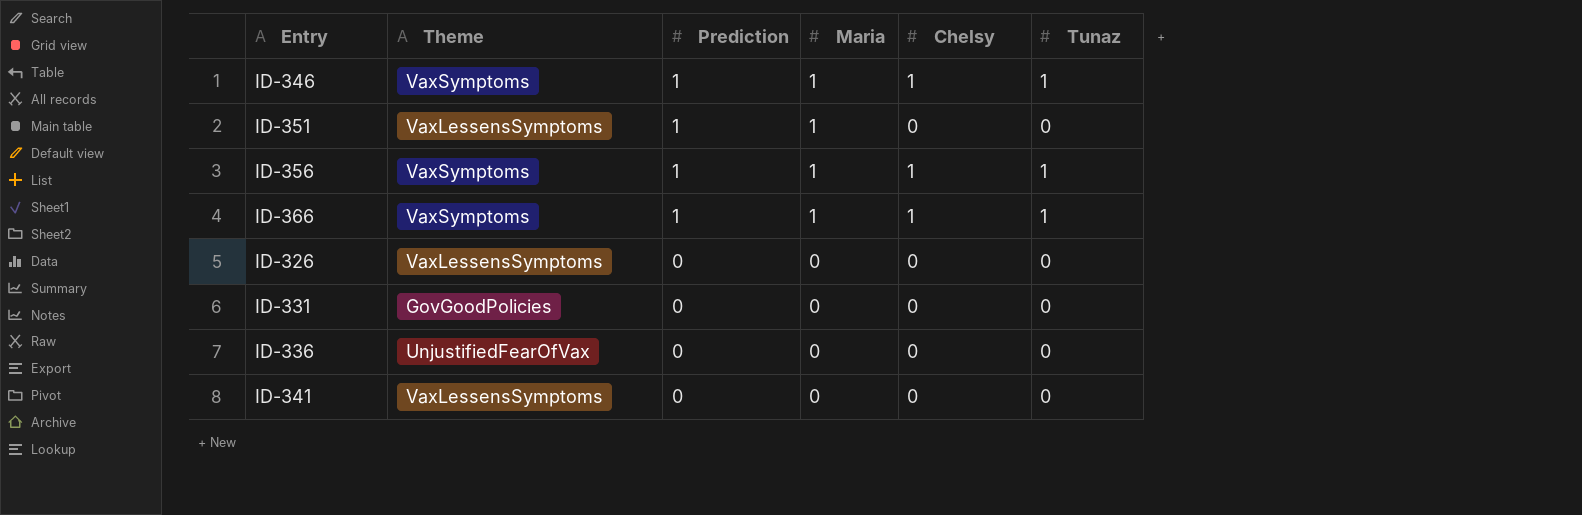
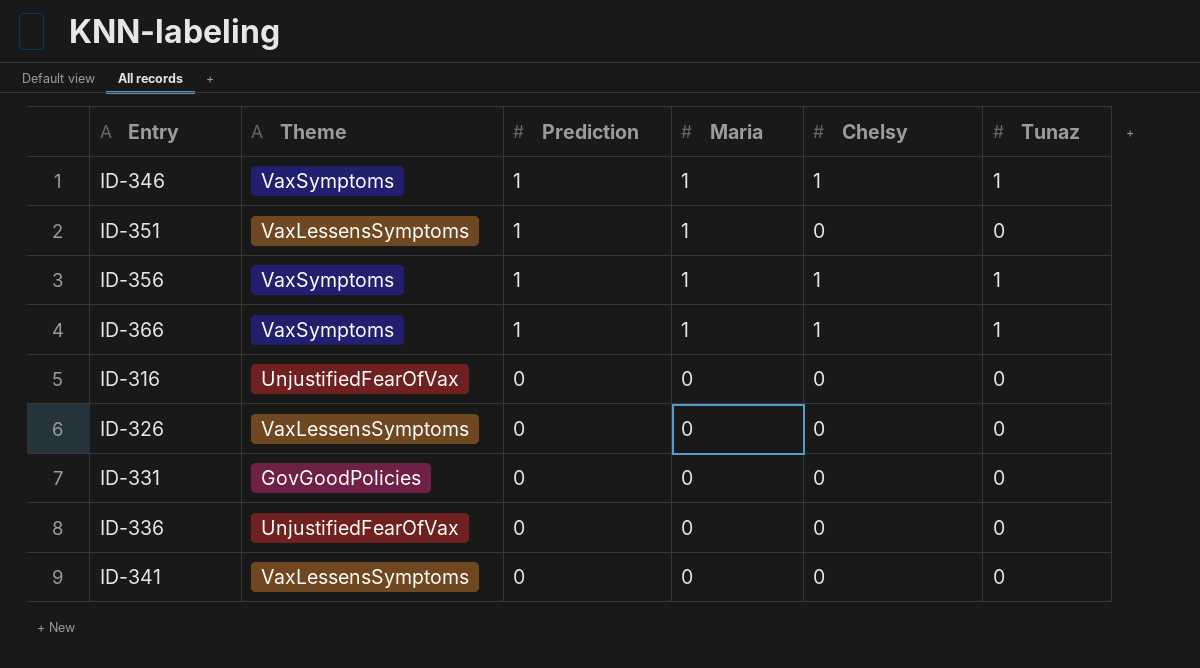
row ID-316: none -> UnjustifiedFearOfVax | 0 | 0 | 0 | 0

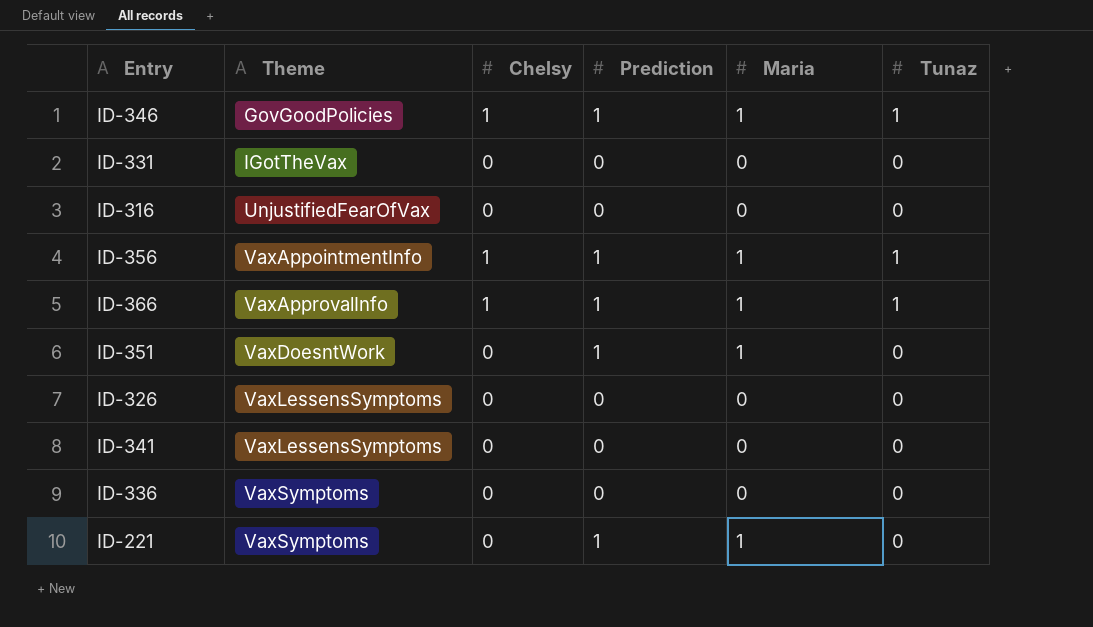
row order: Prediction descending -> Theme ascending
column Chelsy | position: 5 -> 3
ID-346 | Theme: VaxSymptoms -> GovGoodPolicies
ID-331 | Theme: GovGoodPolicies -> IGotTheVax
ID-356 | Theme: VaxSymptoms -> VaxAppointmentInfo
ID-366 | Theme: VaxSymptoms -> VaxApprovalInfo
ID-351 | Theme: VaxLessensSymptoms -> VaxDoesntWork
ID-336 | Theme: UnjustifiedFearOfVax -> VaxSymptoms
row ID-221: none -> VaxSymptoms | 0 | 1 | 1 | 0

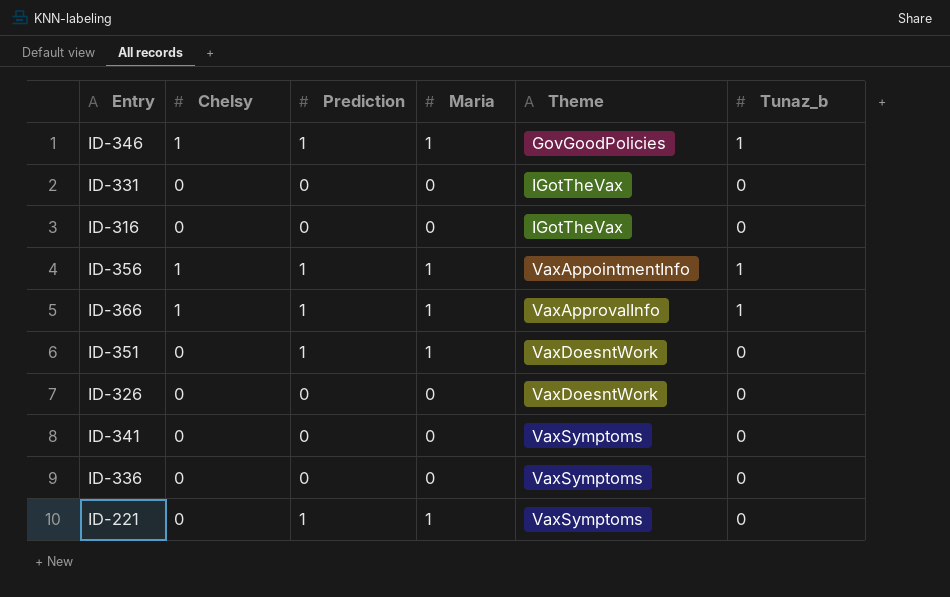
column Theme | position: 2 -> 5
column name: Tunaz -> Tunaz_b
ID-316 | Theme: UnjustifiedFearOfVax -> IGotTheVax
ID-326 | Theme: VaxLessensSymptoms -> VaxDoesntWork
ID-341 | Theme: VaxLessensSymptoms -> VaxSymptoms

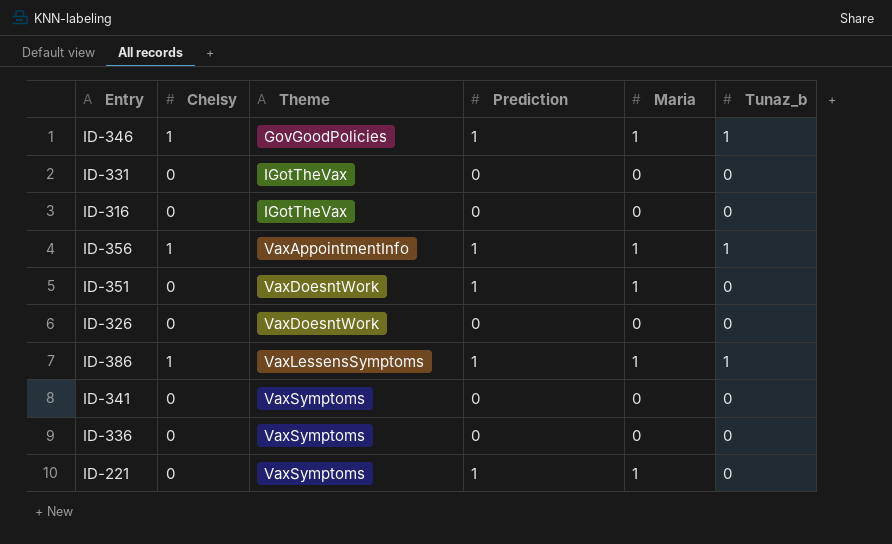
column Theme | position: 5 -> 3
row ID-366: 1 | 1 | 1 | VaxApprovalInfo | 1 -> none
row ID-386: none -> 1 | VaxLessensSymptoms | 1 | 1 | 1

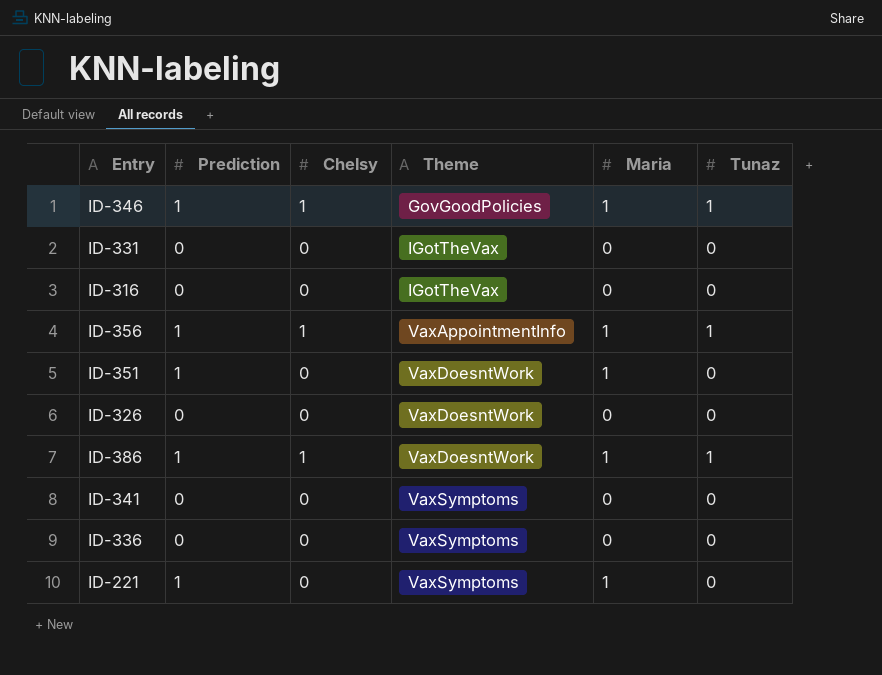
column Prediction | position: 4 -> 2
column name: Tunaz_b -> Tunaz
ID-386 | Theme: VaxLessensSymptoms -> VaxDoesntWork

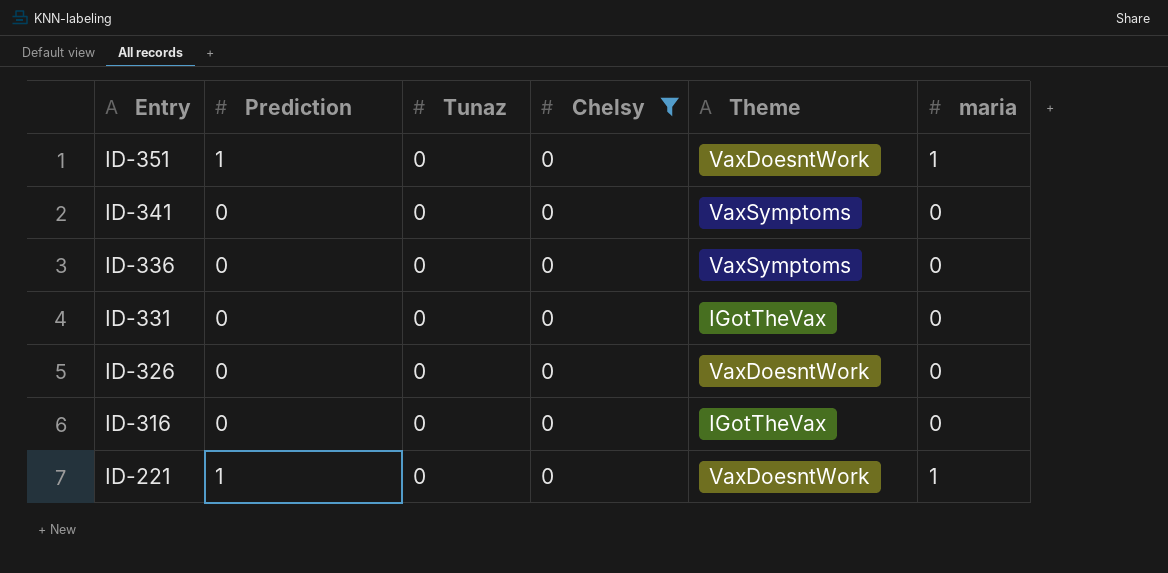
filter: none -> Chelsy = 0
row order: Theme ascending -> Entry descending
column Tunaz | position: 6 -> 3
column name: Maria -> maria
ID-221 | Theme: VaxSymptoms -> VaxDoesntWork

